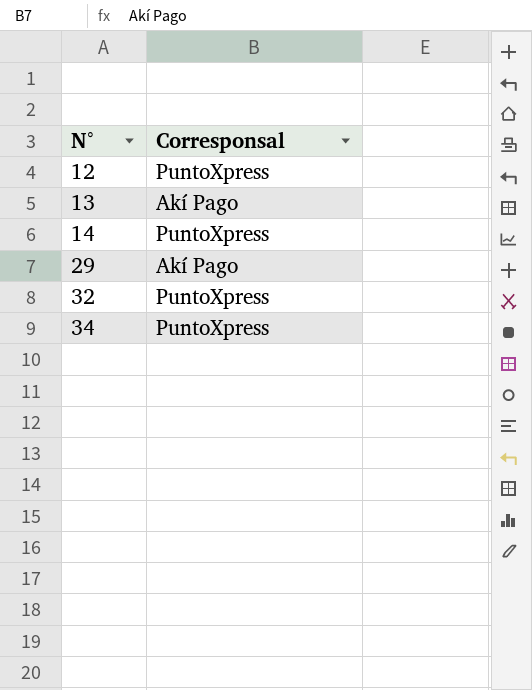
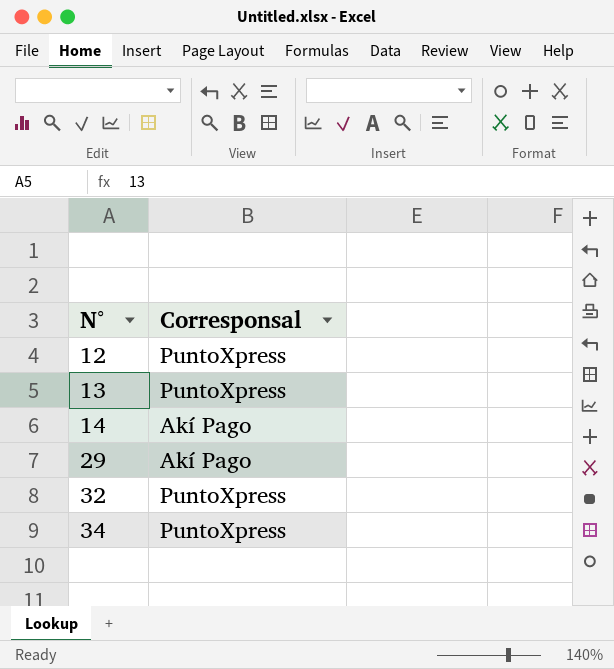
13 | Corresponsal: Akí Pago -> PuntoXpress
14 | Corresponsal: PuntoXpress -> Akí Pago

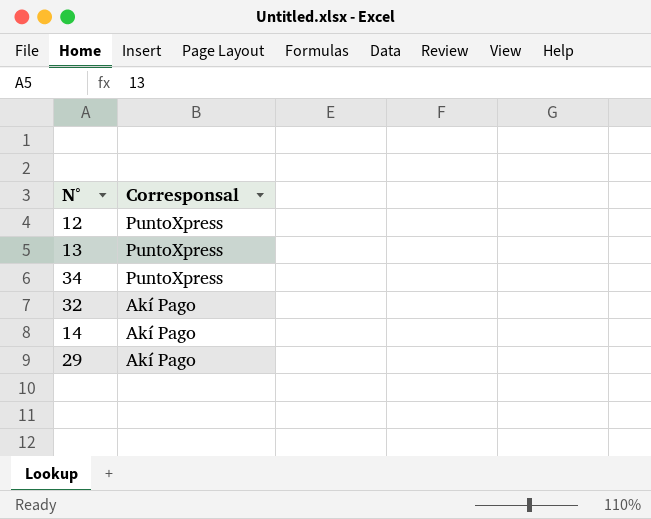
row order: N° ascending -> Corresponsal descending
32 | Corresponsal: PuntoXpress -> Akí Pago

